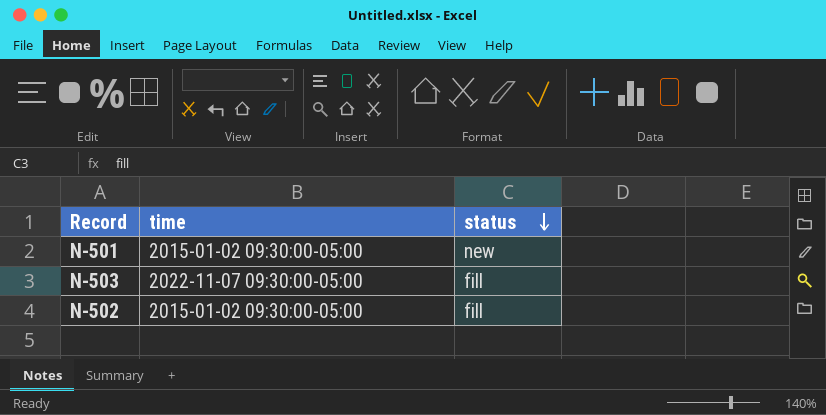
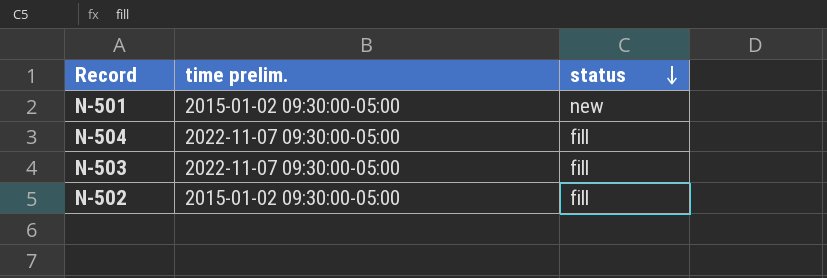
column name: time -> time prelim.
row N-504: none -> 2022-11-07 09:30:00-05:00 | fill

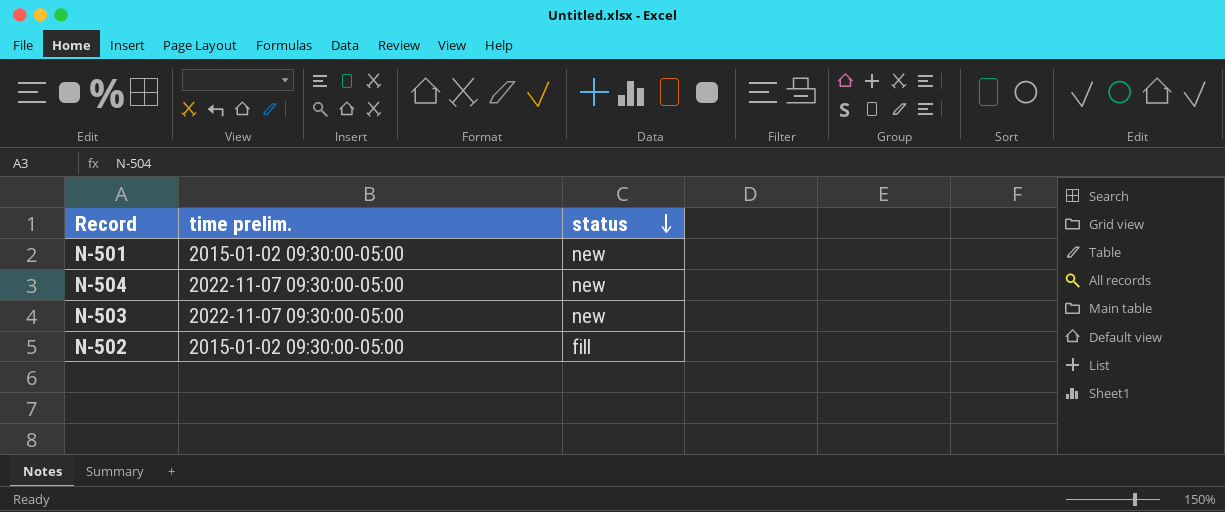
N-504 | status: fill -> new
N-503 | status: fill -> new

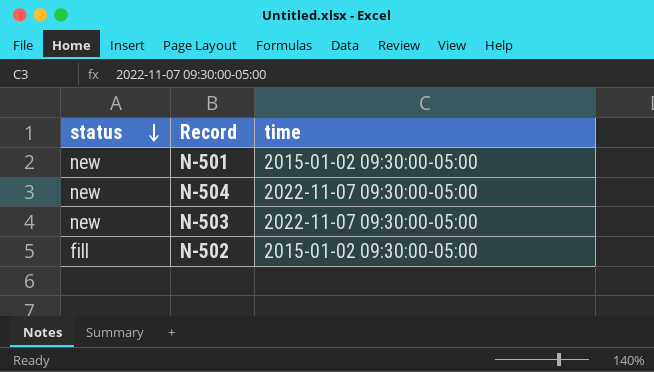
column status | position: 3 -> 1
column name: time prelim. -> time

